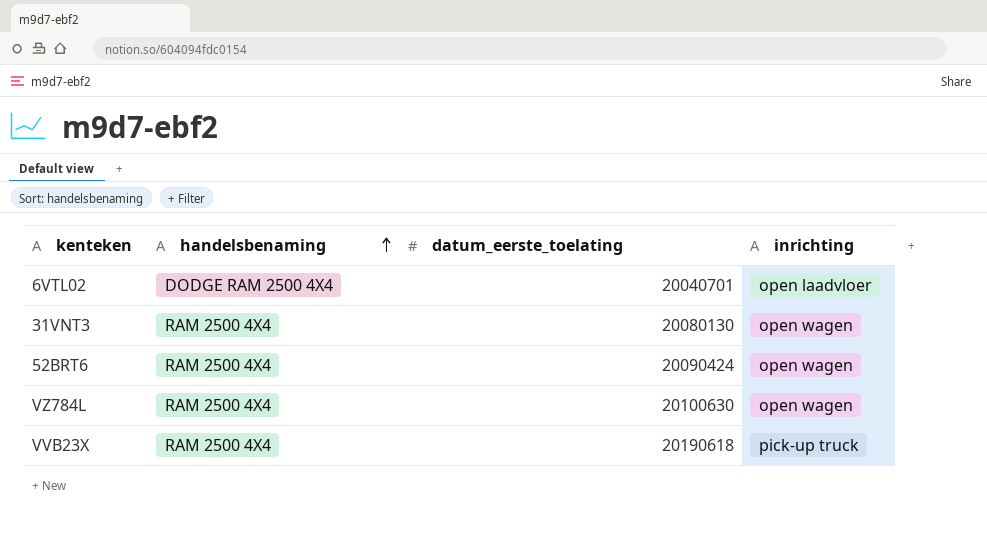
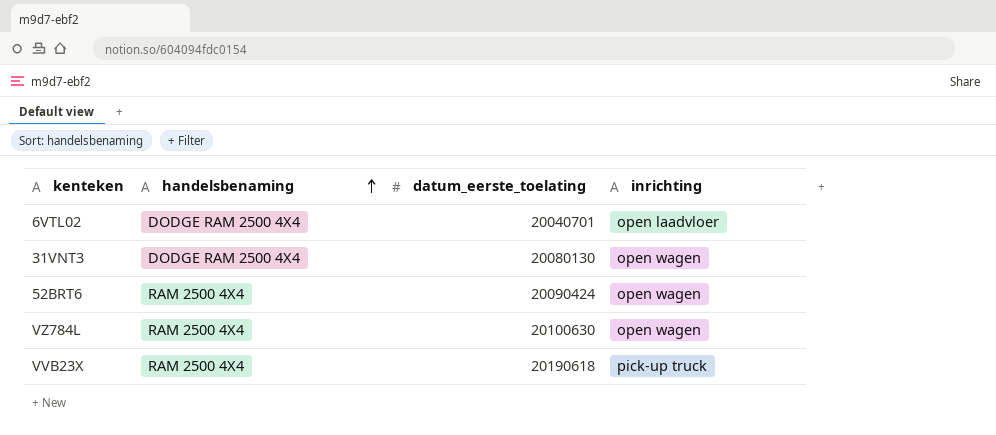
31VNT3 | handelsbenaming: RAM 2500 4X4 -> DODGE RAM 2500 4X4

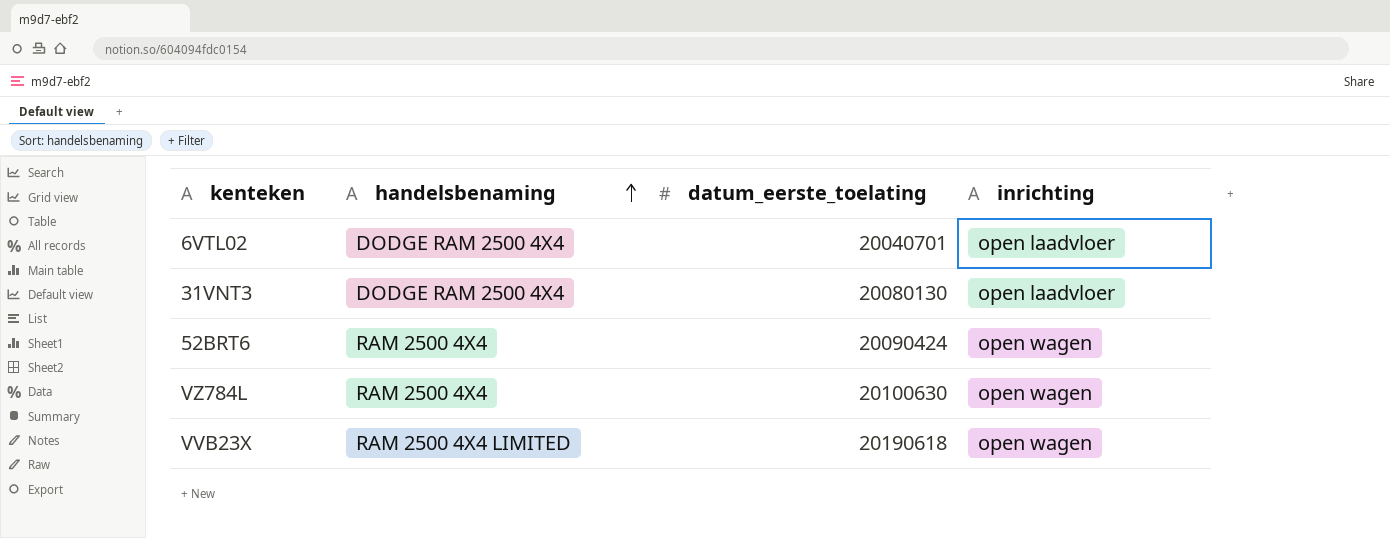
31VNT3 | inrichting: open wagen -> open laadvloer
VVB23X | handelsbenaming: RAM 2500 4X4 -> RAM 2500 4X4 LIMITED
VVB23X | inrichting: pick-up truck -> open wagen

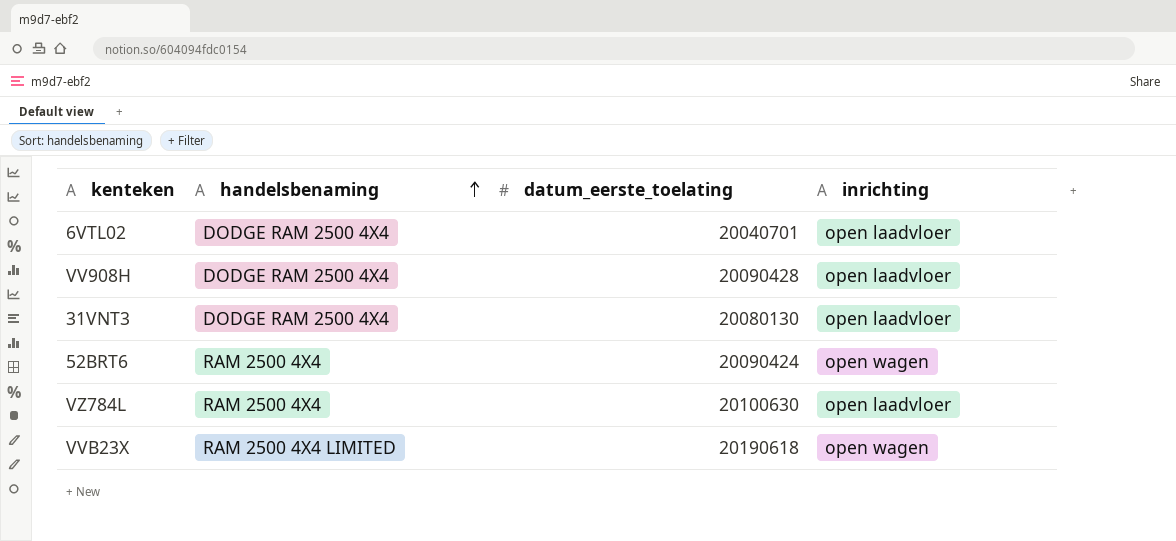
row VV908H: none -> DODGE RAM 2500 4X4 | 20090428 | open laadvloer
VZ784L | inrichting: open wagen -> open laadvloer

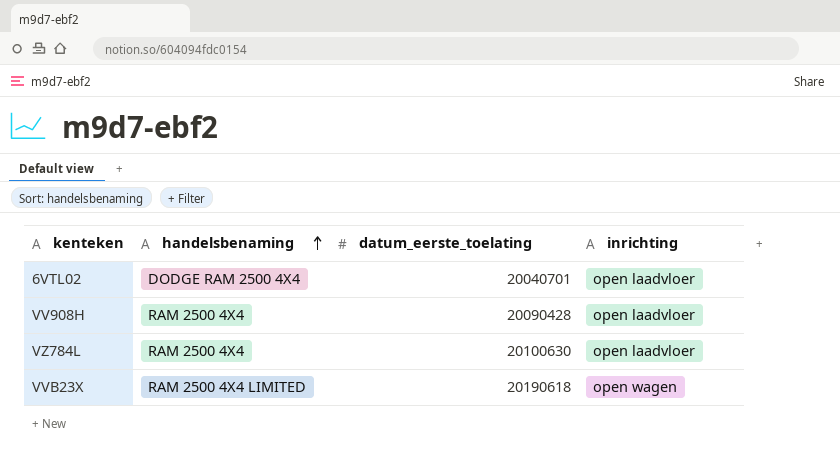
row 31VNT3: DODGE RAM 2500 4X4 | 20080130 | open laadvloer -> none
row 52BRT6: RAM 2500 4X4 | 20090424 | open wagen -> none
VV908H | handelsbenaming: DODGE RAM 2500 4X4 -> RAM 2500 4X4

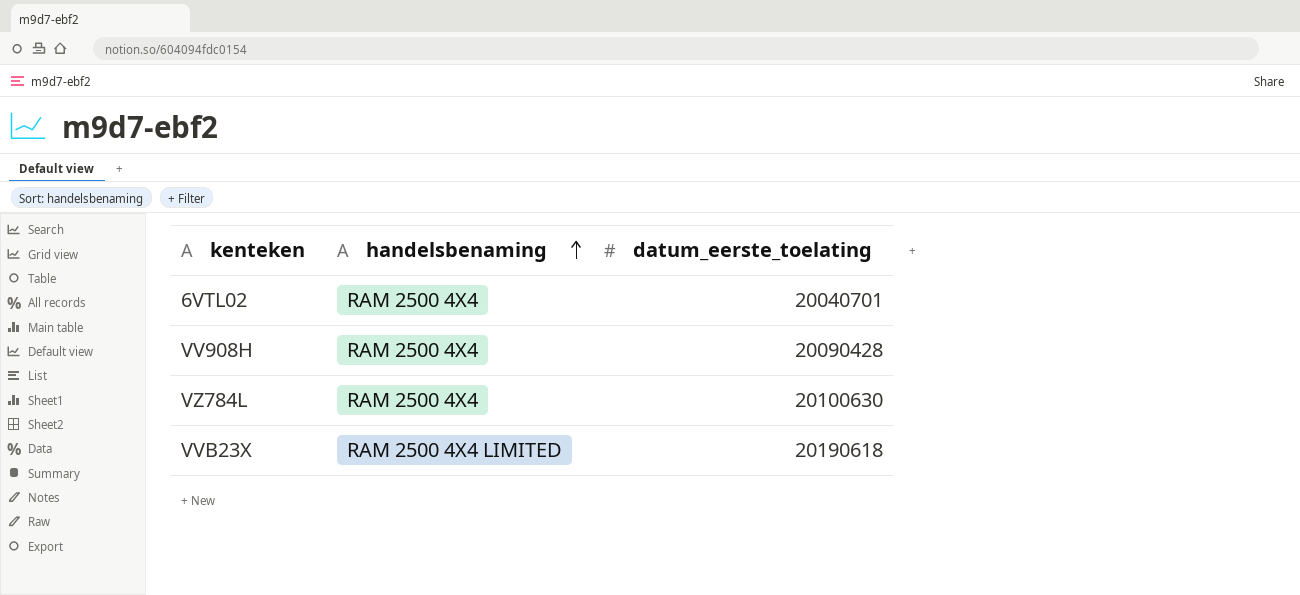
column inrichting | position: 4 -> none
6VTL02 | handelsbenaming: DODGE RAM 2500 4X4 -> RAM 2500 4X4

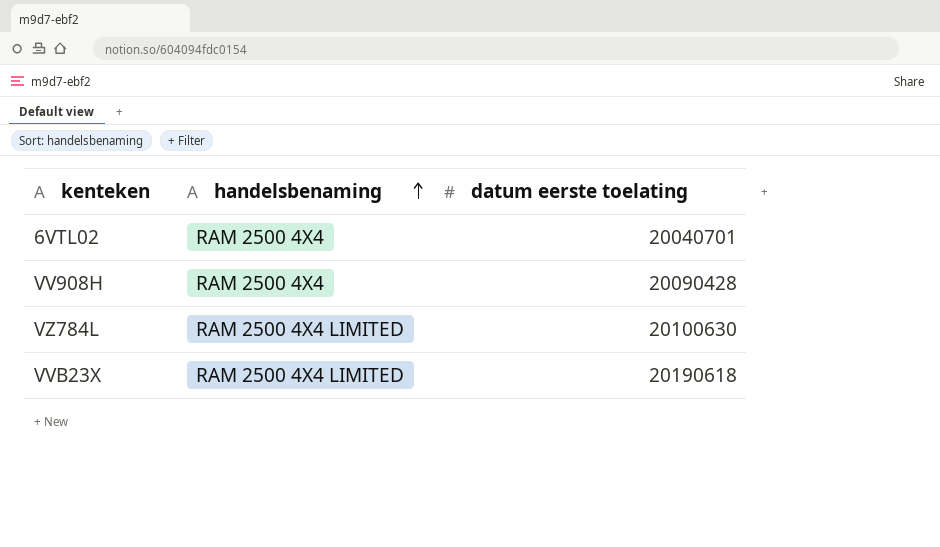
column name: datum_eerste_toelating -> datum eerste toelating
VZ784L | handelsbenaming: RAM 2500 4X4 -> RAM 2500 4X4 LIMITED

